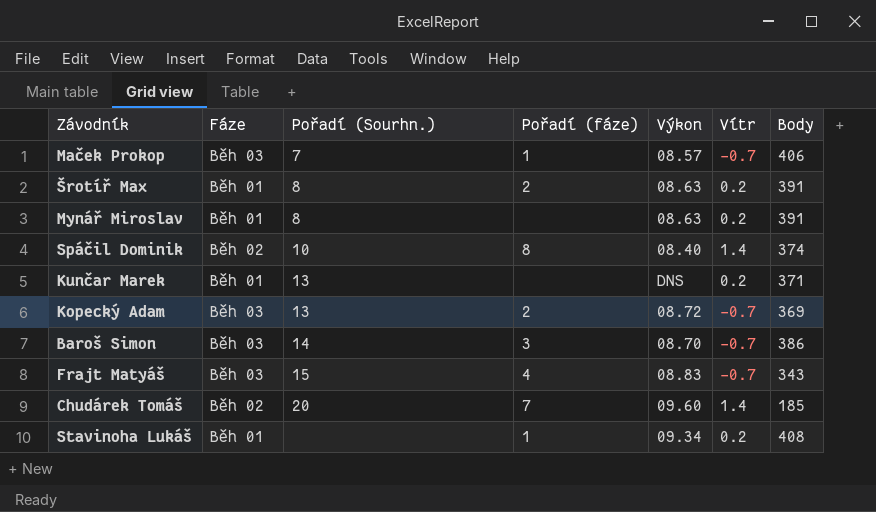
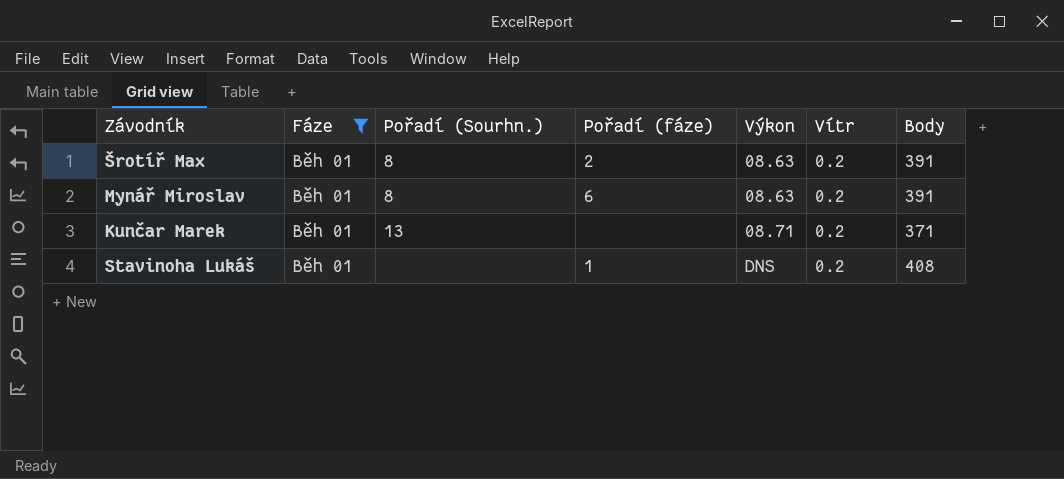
filter: none -> Fáze = Běh 01
Mynář Miroslav | Pořadí (fáze): none -> 6
Kunčar Marek | Výkon: DNS -> 08.71
Stavinoha Lukáš | Výkon: 09.34 -> DNS

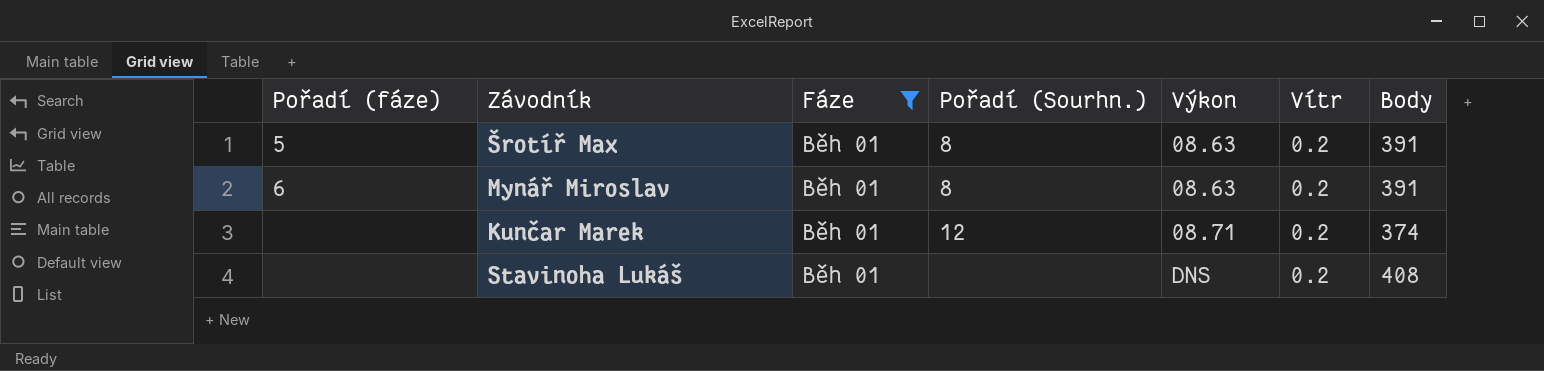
column Pořadí (fáze) | position: 4 -> 1
Šrotíř Max | Pořadí (fáze): 2 -> 5
Kunčar Marek | Pořadí (Sourhn.): 13 -> 12
Kunčar Marek | Body: 371 -> 374
Stavinoha Lukáš | Pořadí (fáze): 1 -> none

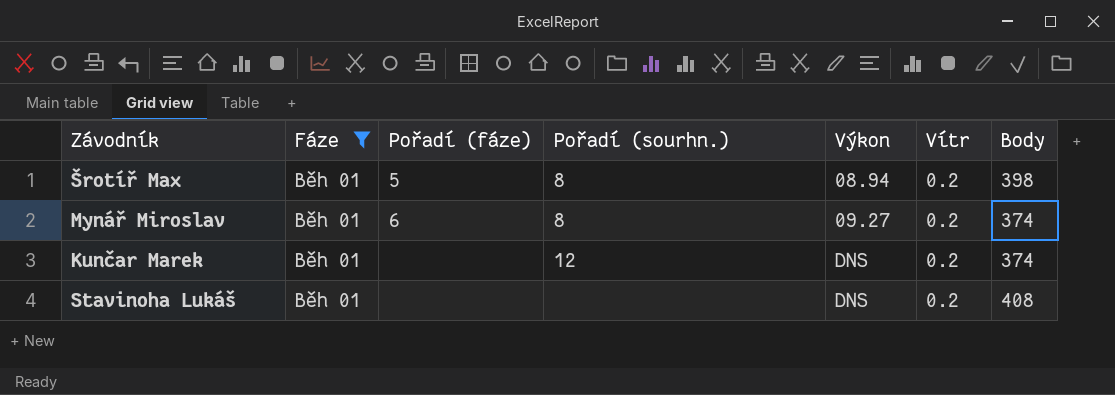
column Pořadí (fáze) | position: 1 -> 3
column name: Pořadí (Sourhn.) -> Pořadí (sourhn.)
Šrotíř Max | Výkon: 08.63 -> 08.94
Šrotíř Max | Body: 391 -> 398
Mynář Miroslav | Výkon: 08.63 -> 09.27
Mynář Miroslav | Body: 391 -> 374
Kunčar Marek | Výkon: 08.71 -> DNS

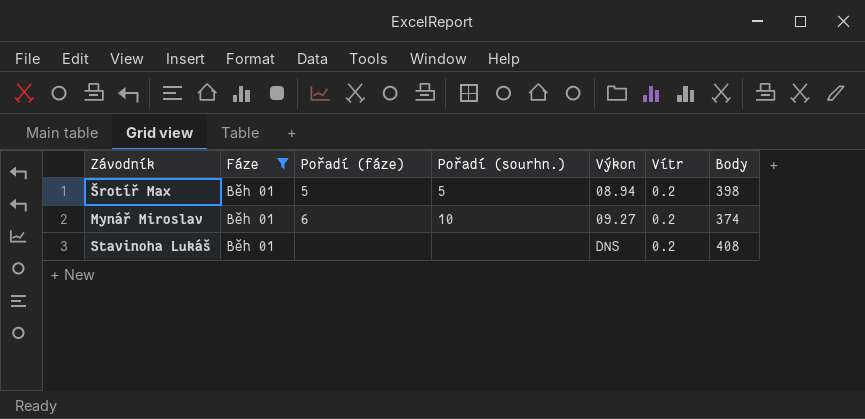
row Kunčar Marek: Běh 01 | none | 12 | DNS | 0.2 | 374 -> none
Šrotíř Max | Pořadí (sourhn.): 8 -> 5
Mynář Miroslav | Pořadí (sourhn.): 8 -> 10

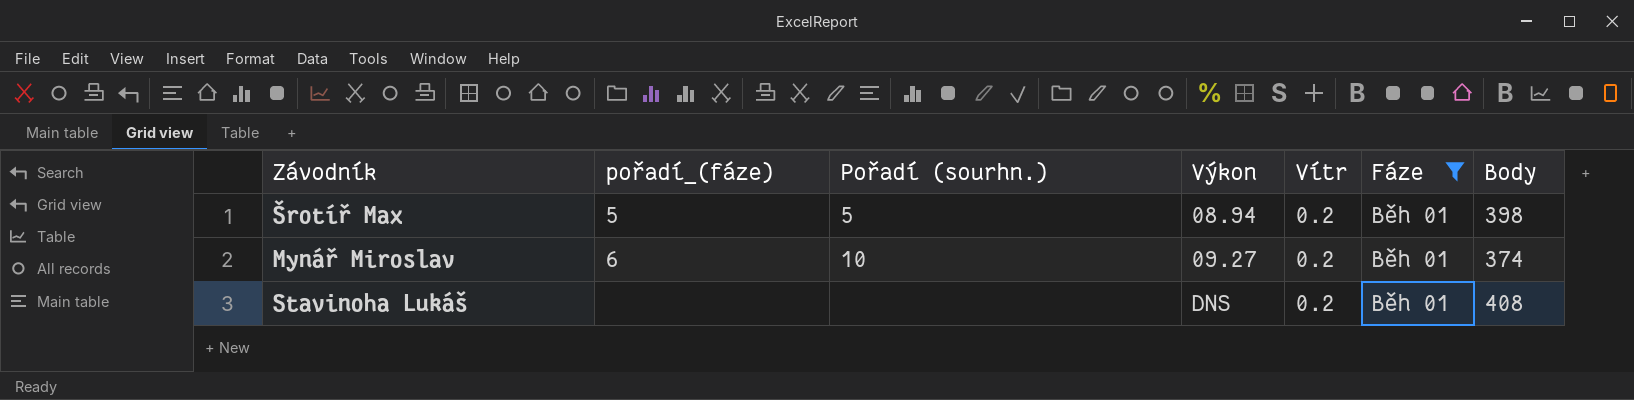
column name: Pořadí (fáze) -> pořadí_(fáze)
column Fáze | position: 2 -> 6

